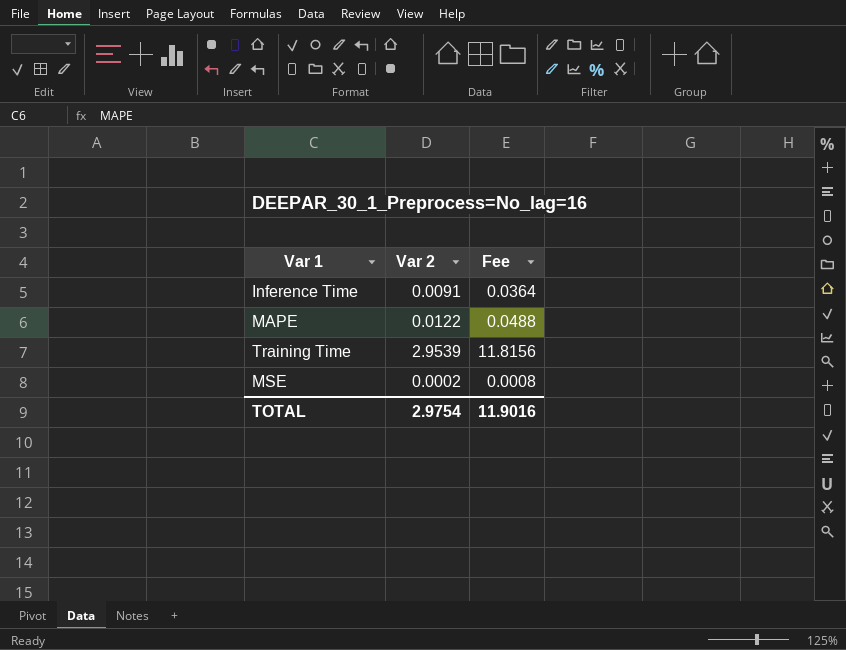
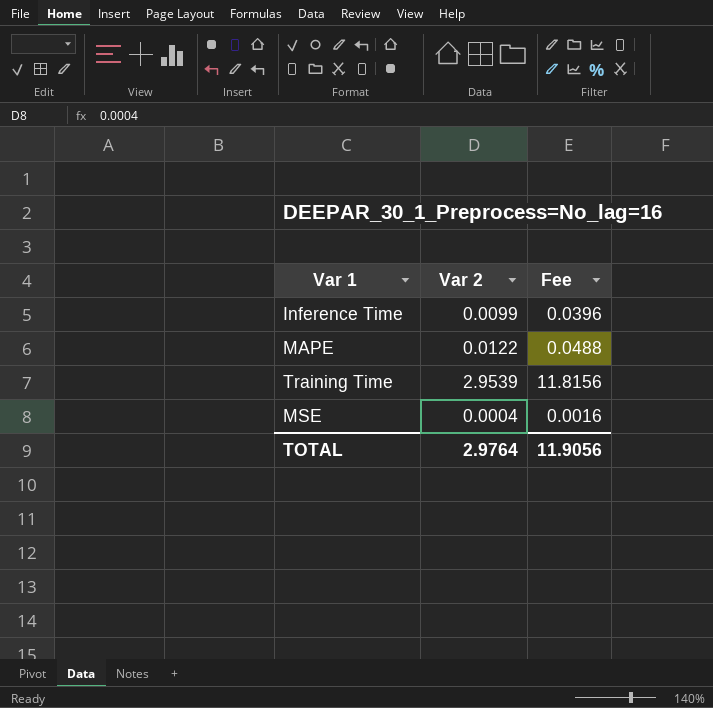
Inference Time | Var 2: 0.0091 -> 0.0099
Inference Time | Fee: 0.0364 -> 0.0396
MSE | Var 2: 0.0002 -> 0.0004
MSE | Fee: 0.0008 -> 0.0016
TOTAL | Var 2: 2.9754 -> 2.9764
TOTAL | Fee: 11.9016 -> 11.9056

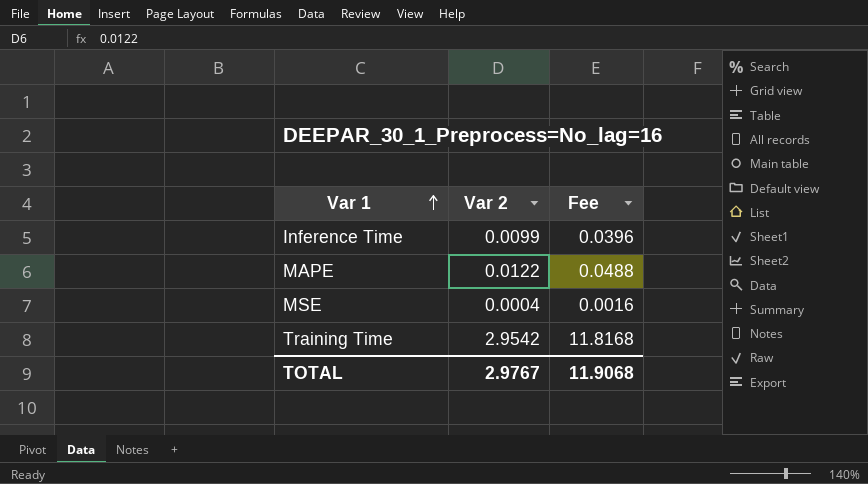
row order: none -> Var 1 ascending
Training Time | Var 2: 2.9539 -> 2.9542
Training Time | Fee: 11.8156 -> 11.8168
TOTAL | Var 2: 2.9764 -> 2.9767
TOTAL | Fee: 11.9056 -> 11.9068

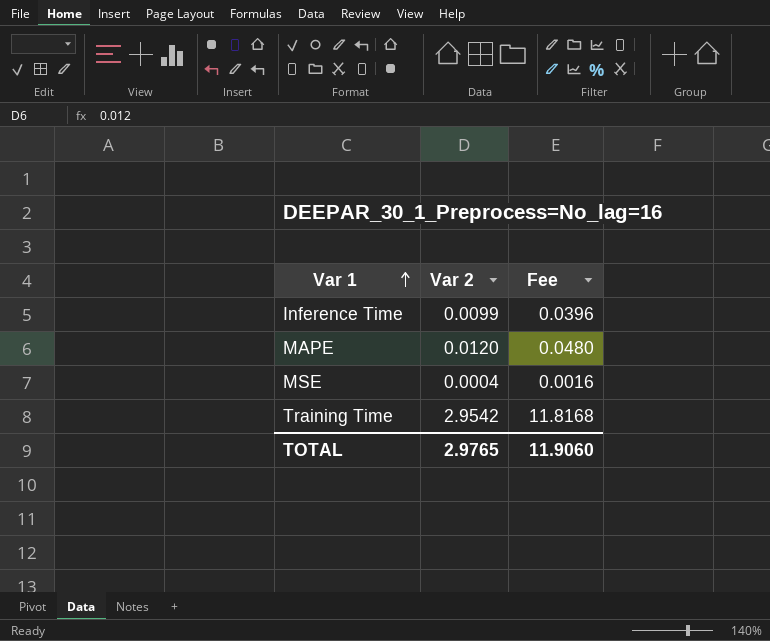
MAPE | Var 2: 0.0122 -> 0.0120
MAPE | Fee: 0.0488 -> 0.0480
TOTAL | Var 2: 2.9767 -> 2.9765
TOTAL | Fee: 11.9068 -> 11.9060

